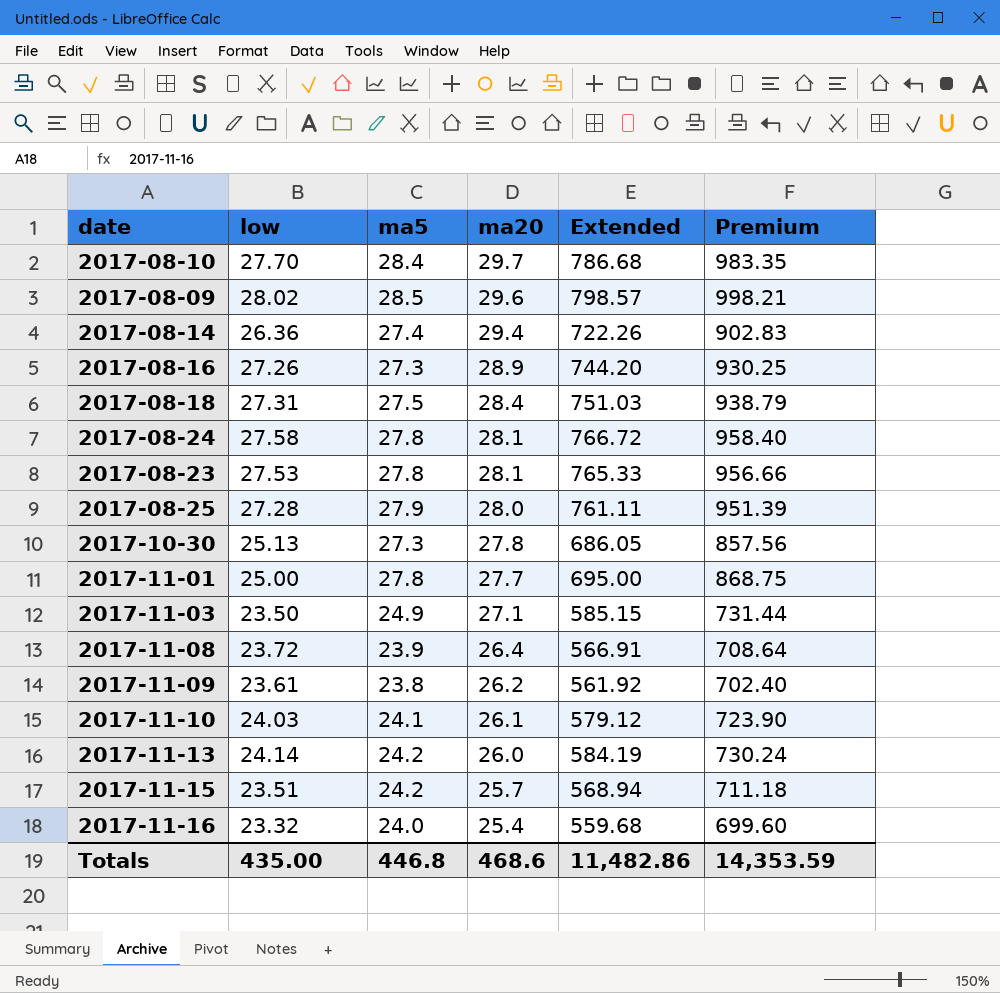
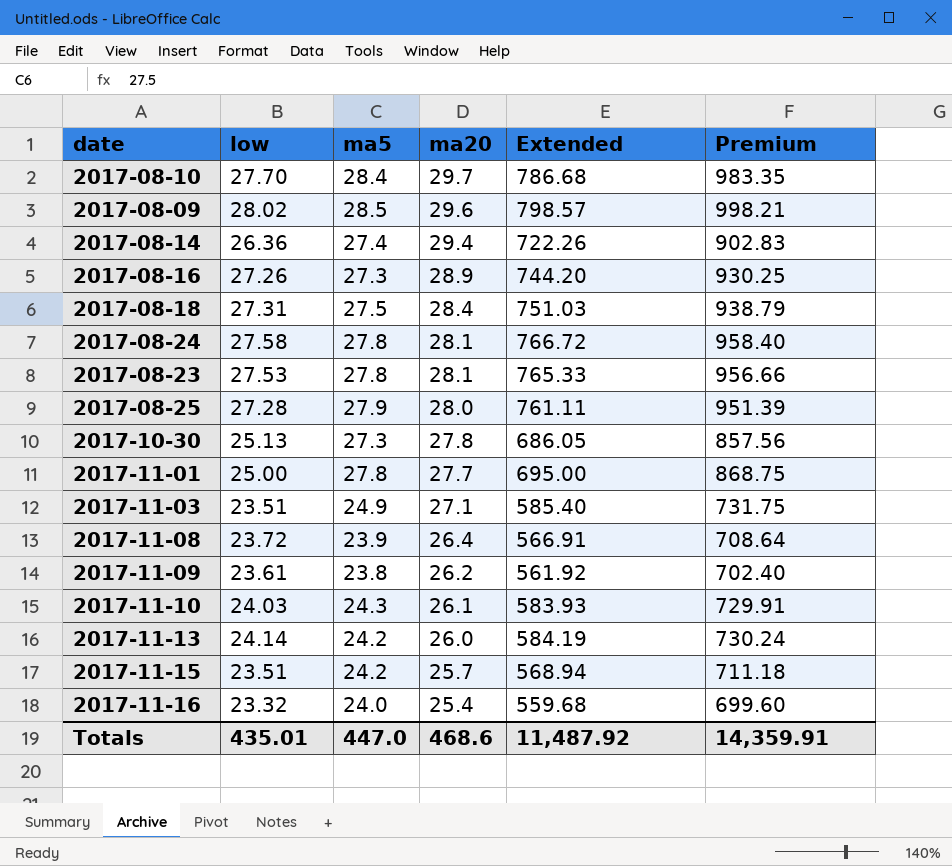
2017-11-03 | low: 23.50 -> 23.51
2017-11-03 | Extended: 585.15 -> 585.40
2017-11-03 | Premium: 731.44 -> 731.75
2017-11-10 | ma5: 24.1 -> 24.3
2017-11-10 | Extended: 579.12 -> 583.93
2017-11-10 | Premium: 723.90 -> 729.91
Totals | low: 435.00 -> 435.01
Totals | ma5: 446.8 -> 447.0
Totals | Extended: 11,482.86 -> 11,487.92
Totals | Premium: 14,353.59 -> 14,359.91

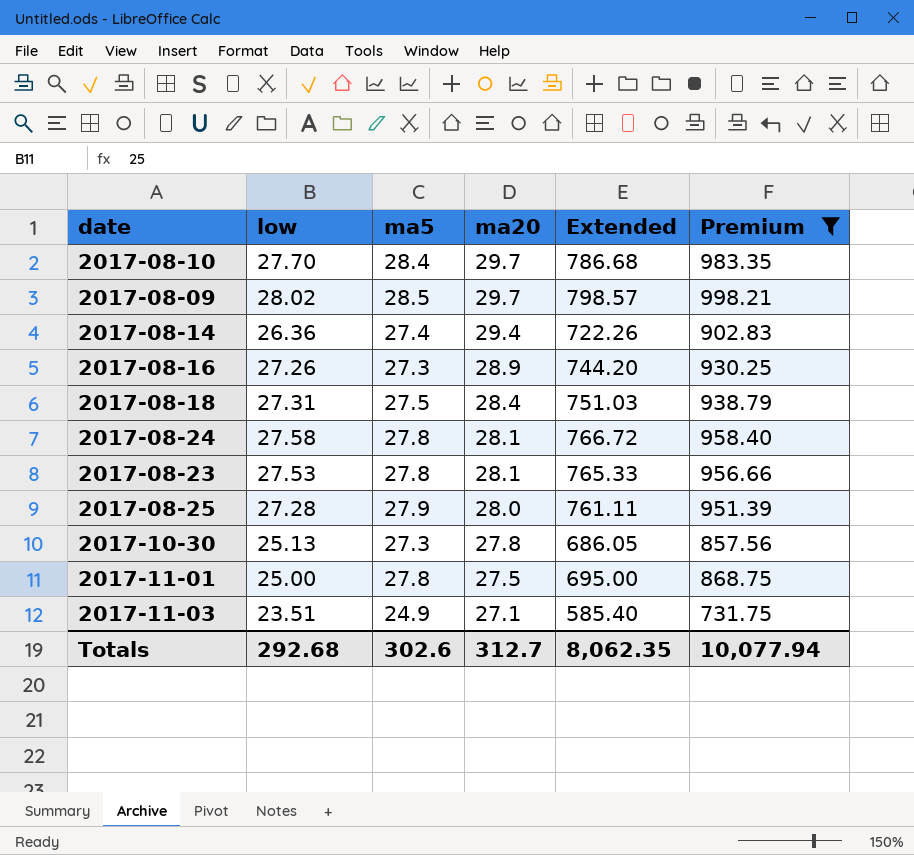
filter: none -> Premium >= 731.75
2017-08-09 | ma20: 29.6 -> 29.7
2017-11-01 | ma20: 27.7 -> 27.5
Totals | low: 435.01 -> 292.68
Totals | ma5: 447.0 -> 302.6
Totals | ma20: 468.6 -> 312.7
Totals | Extended: 11,487.92 -> 8,062.35
Totals | Premium: 14,359.91 -> 10,077.94

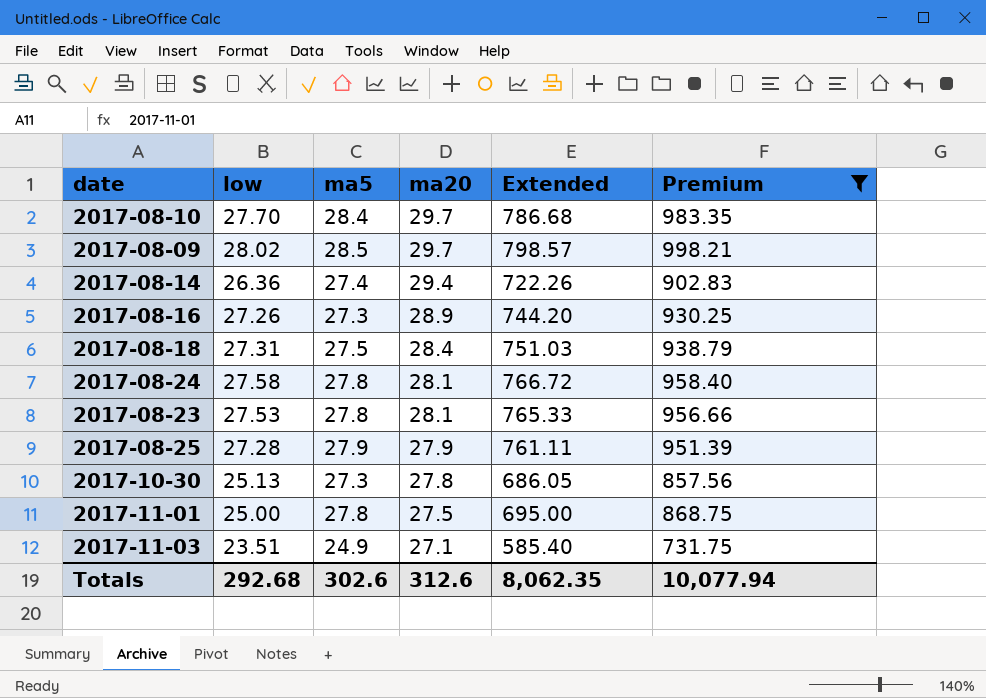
2017-08-25 | ma20: 28.0 -> 27.9
Totals | ma20: 312.7 -> 312.6

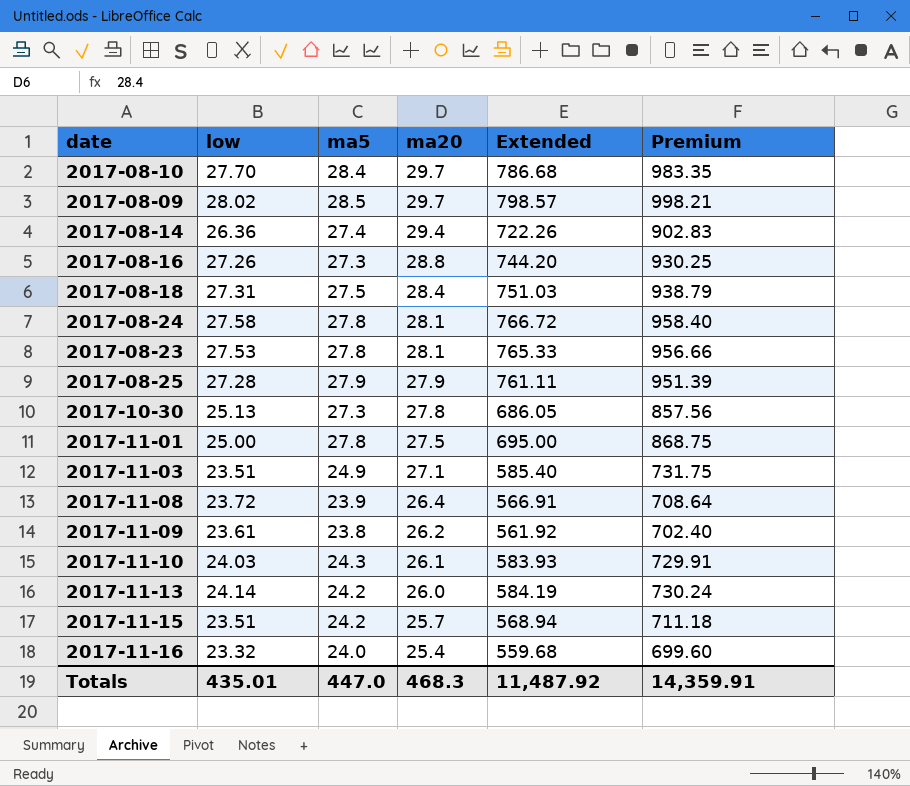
filter: Premium >= 731.75 -> none
2017-08-16 | ma20: 28.9 -> 28.8
Totals | low: 292.68 -> 435.01
Totals | ma5: 302.6 -> 447.0
Totals | ma20: 312.6 -> 468.3
Totals | Extended: 8,062.35 -> 11,487.92
Totals | Premium: 10,077.94 -> 14,359.91

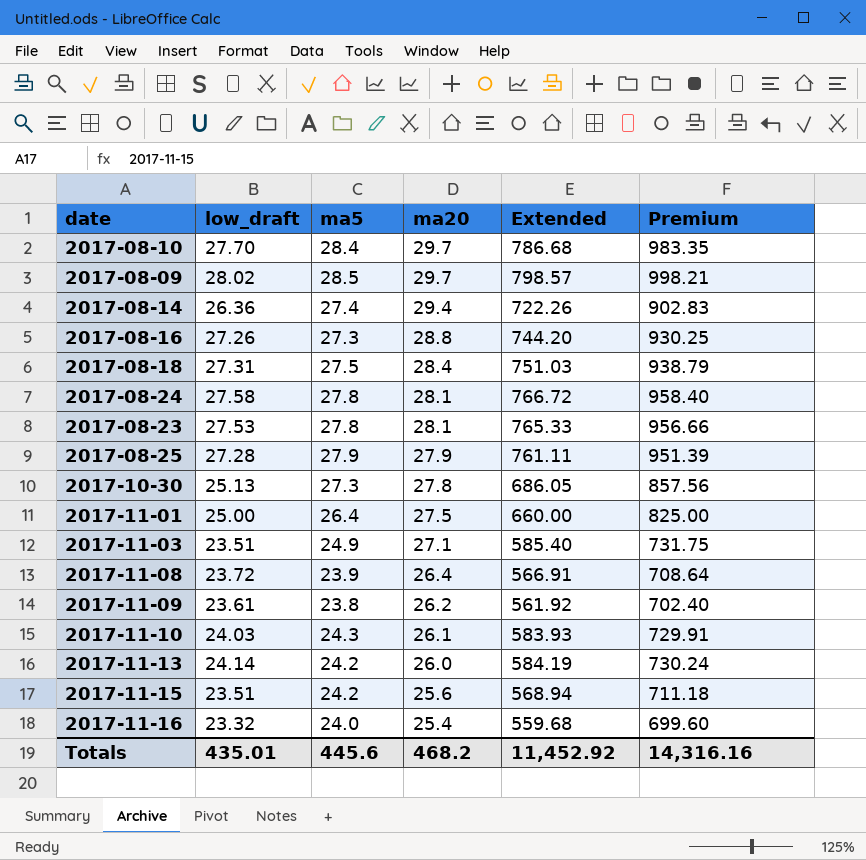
column name: low -> low_draft
2017-11-01 | ma5: 27.8 -> 26.4
2017-11-01 | Extended: 695.00 -> 660.00
2017-11-01 | Premium: 868.75 -> 825.00
2017-11-15 | ma20: 25.7 -> 25.6
Totals | ma5: 447.0 -> 445.6
Totals | ma20: 468.3 -> 468.2
Totals | Extended: 11,487.92 -> 11,452.92
Totals | Premium: 14,359.91 -> 14,316.16

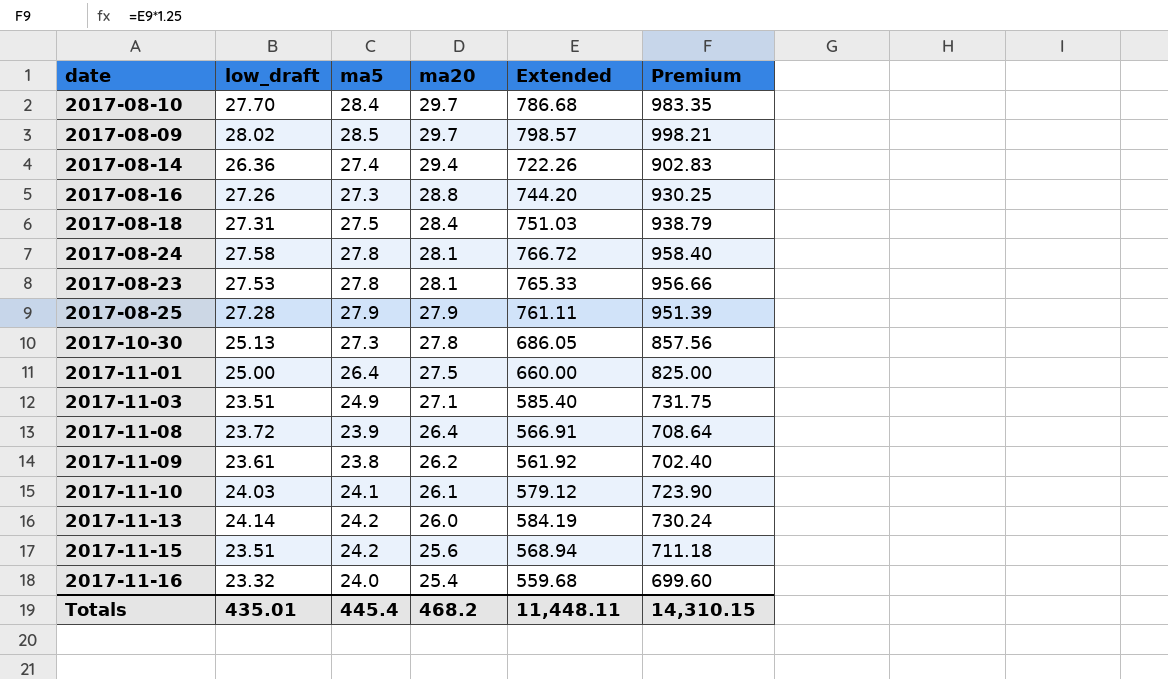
2017-11-10 | ma5: 24.3 -> 24.1
2017-11-10 | Extended: 583.93 -> 579.12
2017-11-10 | Premium: 729.91 -> 723.90
Totals | ma5: 445.6 -> 445.4
Totals | Extended: 11,452.92 -> 11,448.11
Totals | Premium: 14,316.16 -> 14,310.15

